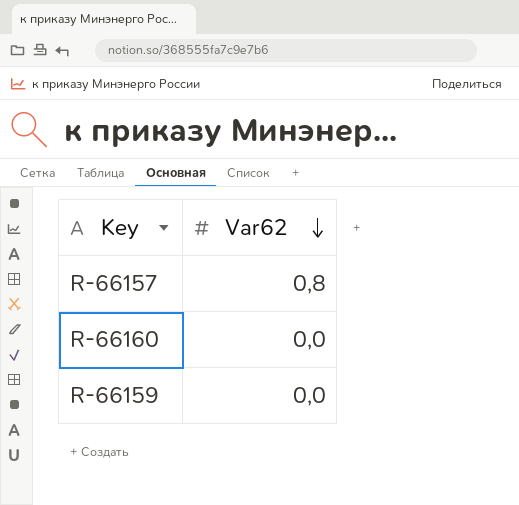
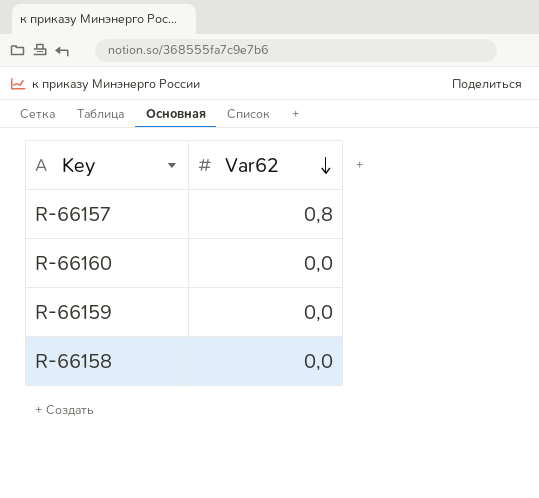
row R-66158: none -> 0,0

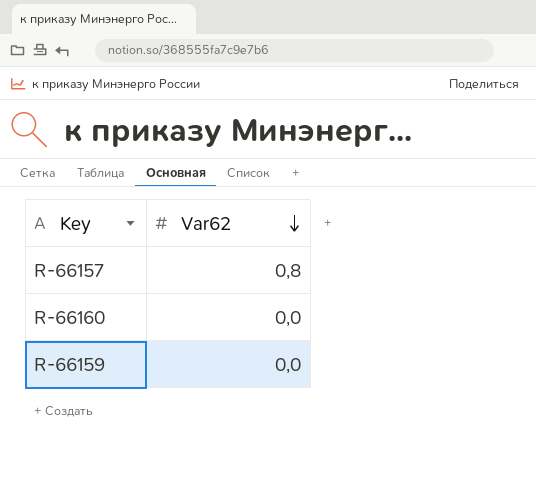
row R-66158: 0,0 -> none

